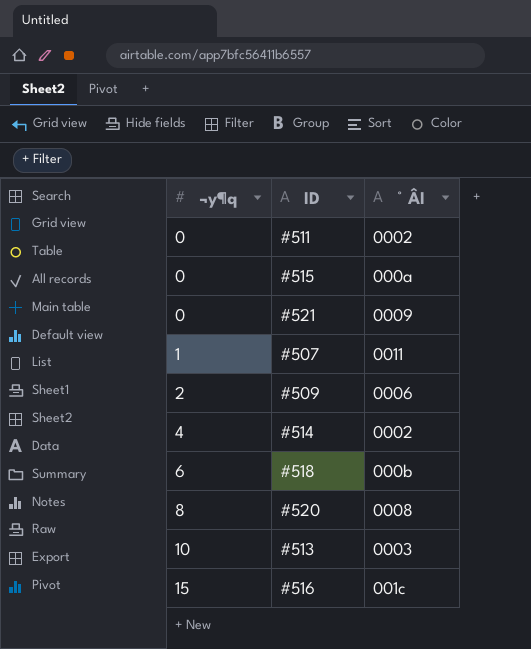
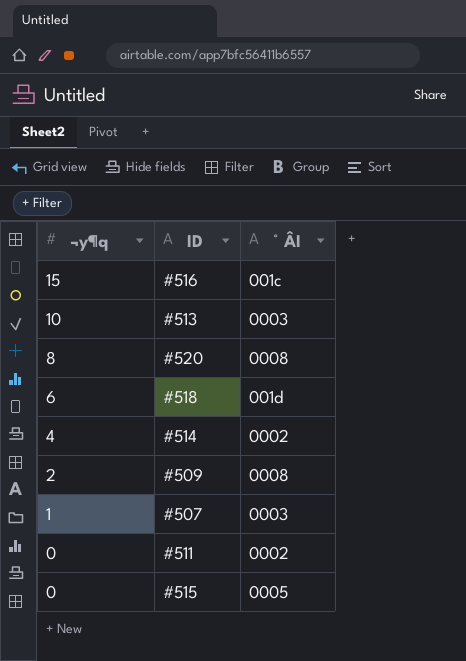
row order: ¬y¶q ascending -> ¬y¶q descending
row #521: 0 | 0009 -> none
#518 | ° ÂI: 000b -> 001d
#509 | ° ÂI: 0006 -> 0008
#507 | ° ÂI: 0011 -> 0003
#515 | ° ÂI: 000a -> 0005

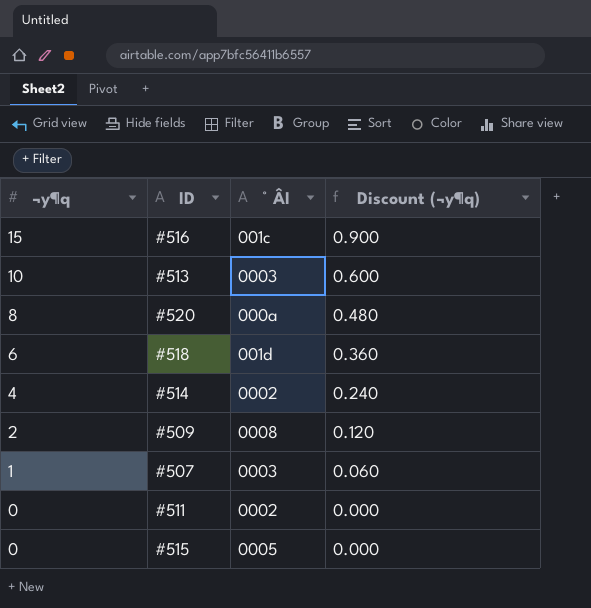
column Discount (¬y¶q) | formula: none -> [¬y¶q] * 0.06
#520 | ° ÂI: 0008 -> 000a

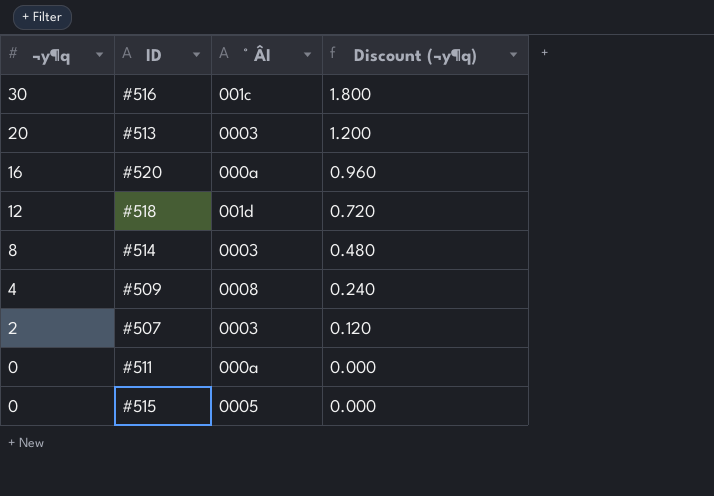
#516 | ¬y¶q: 15 -> 30
#516 | Discount (¬y¶q): 0.900 -> 1.800
#513 | ¬y¶q: 10 -> 20
#513 | Discount (¬y¶q): 0.600 -> 1.200
#520 | ¬y¶q: 8 -> 16
#520 | Discount (¬y¶q): 0.480 -> 0.960
#518 | ¬y¶q: 6 -> 12
#518 | Discount (¬y¶q): 0.360 -> 0.720
#514 | ¬y¶q: 4 -> 8
#514 | ° ÂI: 0002 -> 0003
#514 | Discount (¬y¶q): 0.240 -> 0.480
#509 | ¬y¶q: 2 -> 4
#509 | Discount (¬y¶q): 0.120 -> 0.240
#507 | ¬y¶q: 1 -> 2
#507 | Discount (¬y¶q): 0.060 -> 0.120
#511 | ° ÂI: 0002 -> 000a

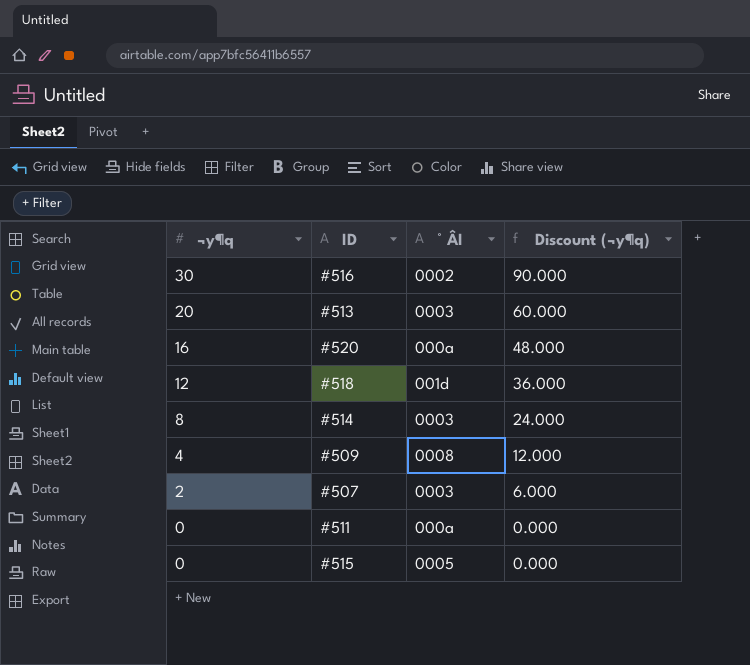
column Discount (¬y¶q) | formula: [¬y¶q] * 0.06 -> [¬y¶q] * 3
#516 | ° ÂI: 001c -> 0002

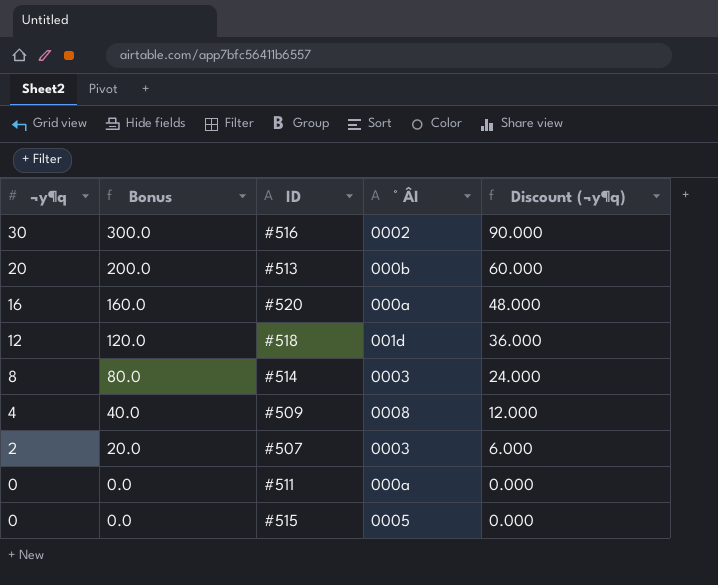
column Bonus | formula: none -> [¬y¶q] * 10
#513 | ° ÂI: 0003 -> 000b

